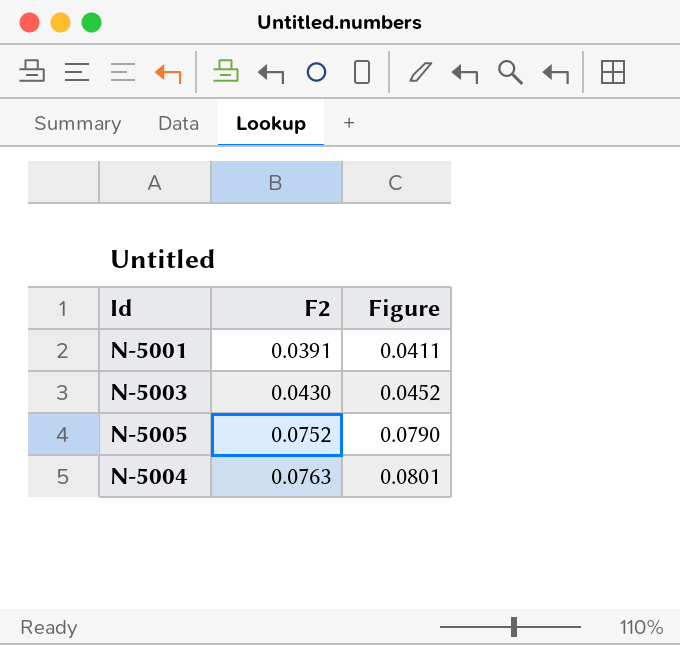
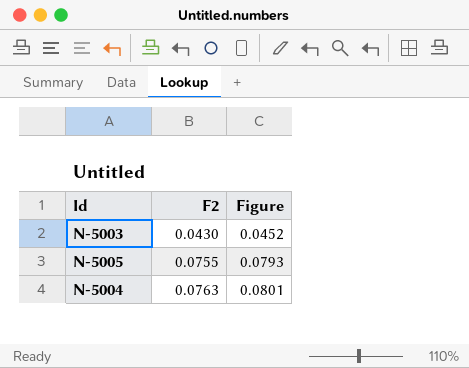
row N-5001: 0.0391 | 0.0411 -> none
N-5005 | F2: 0.0752 -> 0.0755
N-5005 | Figure: 0.0790 -> 0.0793

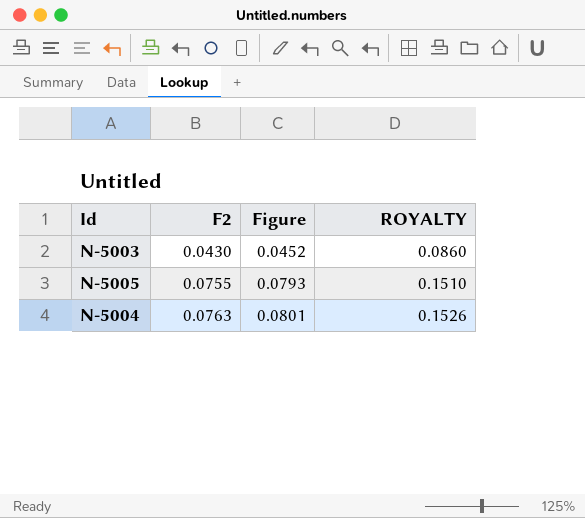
column ROYALTY | formula: none -> [F2] * 2

